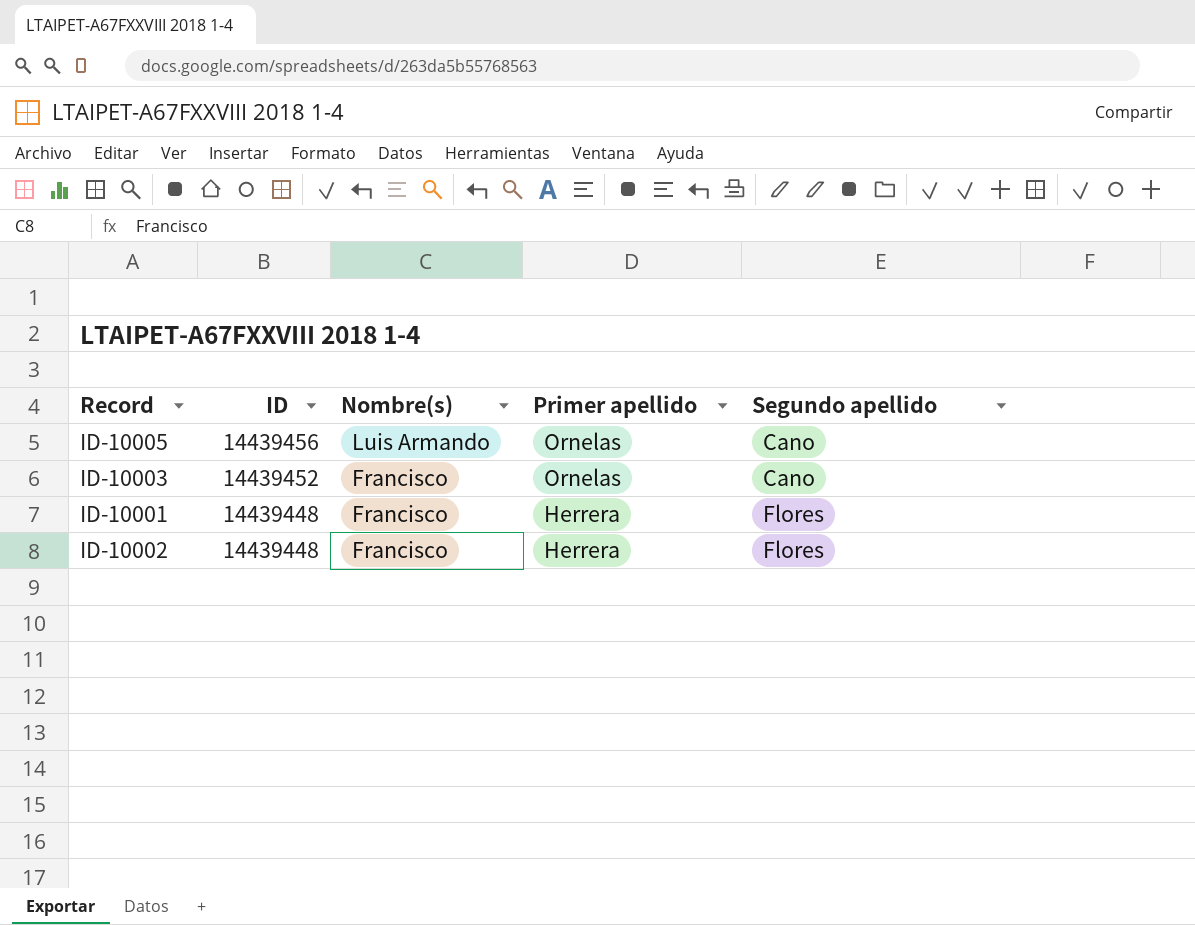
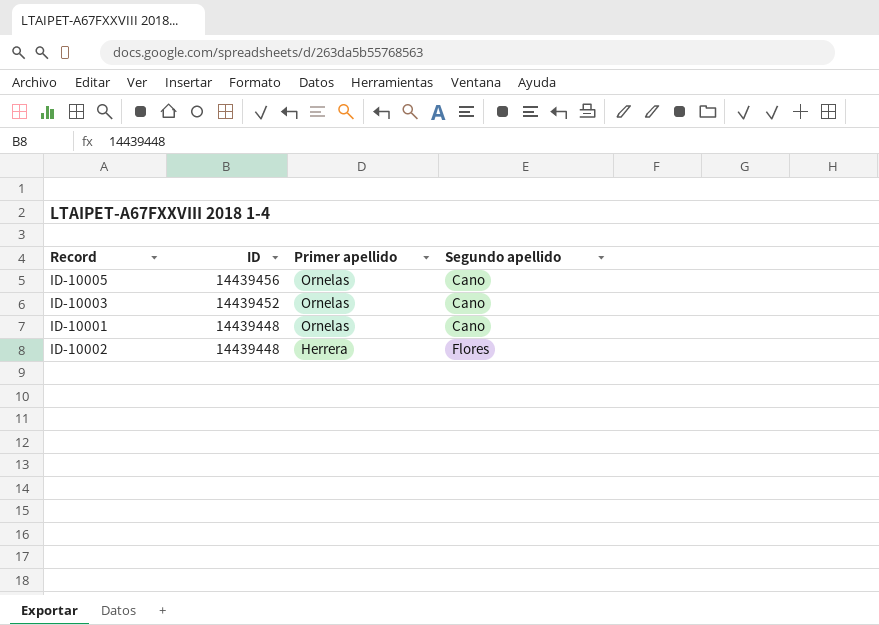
column Nombre(s) | position: 3 -> none
ID-10001 | Primer apellido: Herrera -> Ornelas
ID-10001 | Segundo apellido: Flores -> Cano

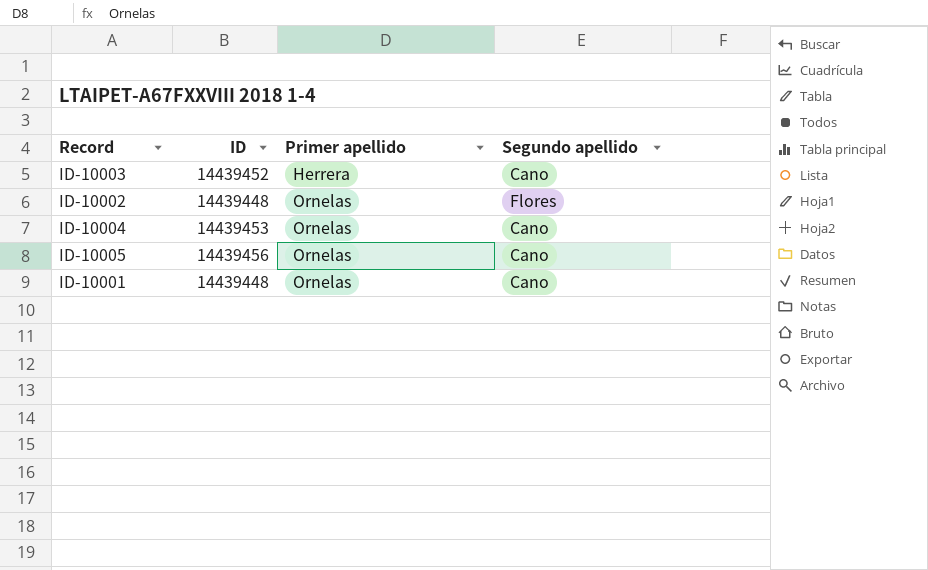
row order: ID descending -> Primer apellido ascending
ID-10003 | Primer apellido: Ornelas -> Herrera
ID-10002 | Primer apellido: Herrera -> Ornelas
row ID-10004: none -> 14439453 | Ornelas | Cano

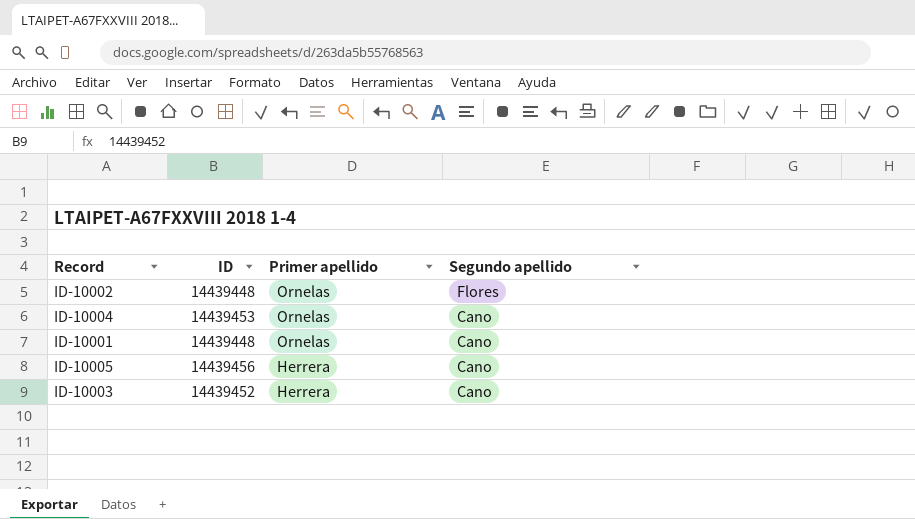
row order: Primer apellido ascending -> Primer apellido descending
ID-10005 | Primer apellido: Ornelas -> Herrera

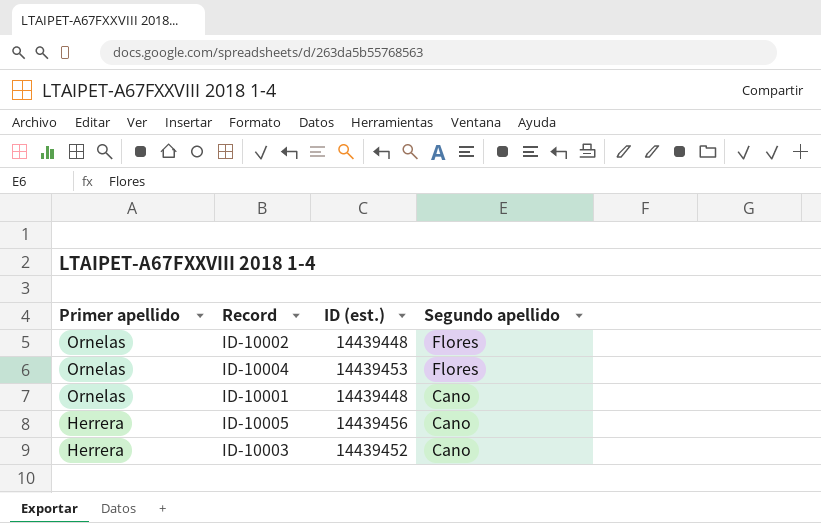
column Primer apellido | position: 3 -> 1
column name: ID -> ID (est.)
ID-10004 | Segundo apellido: Cano -> Flores

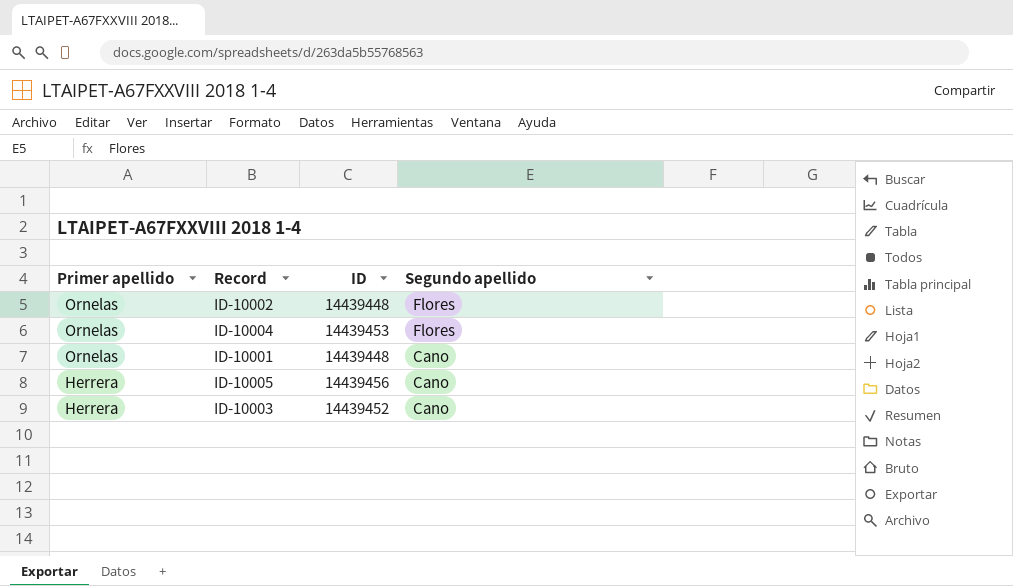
column name: ID (est.) -> ID

